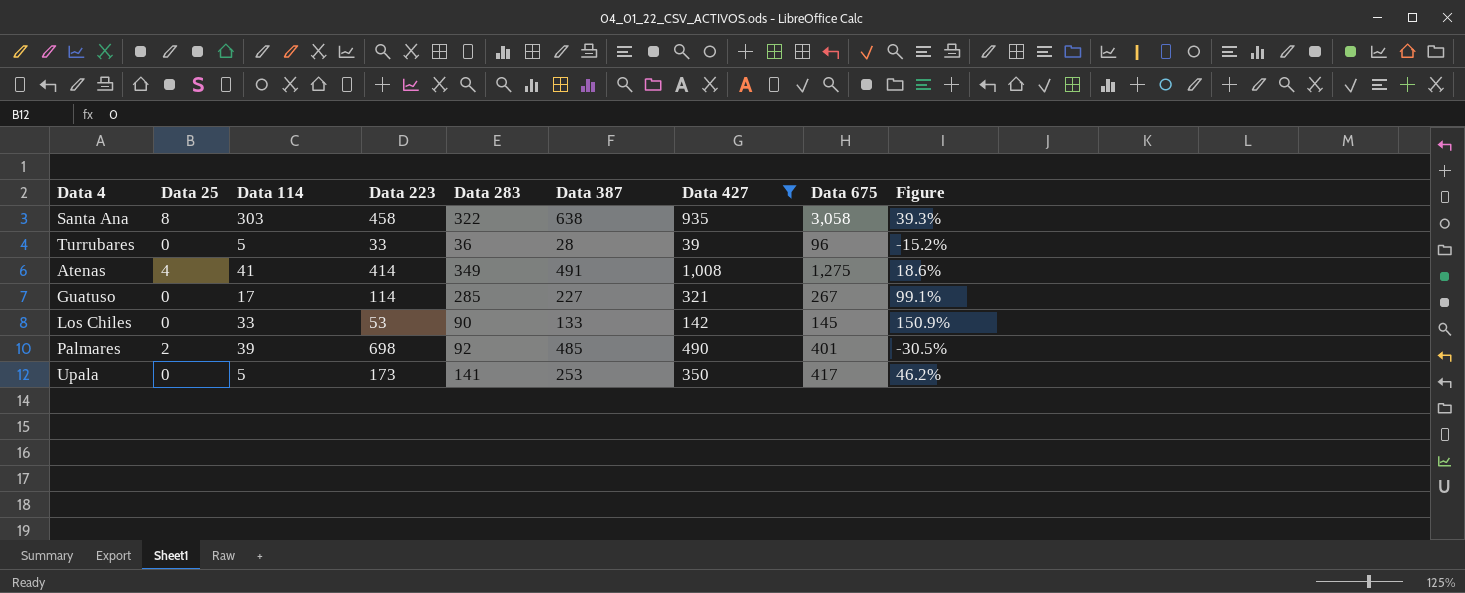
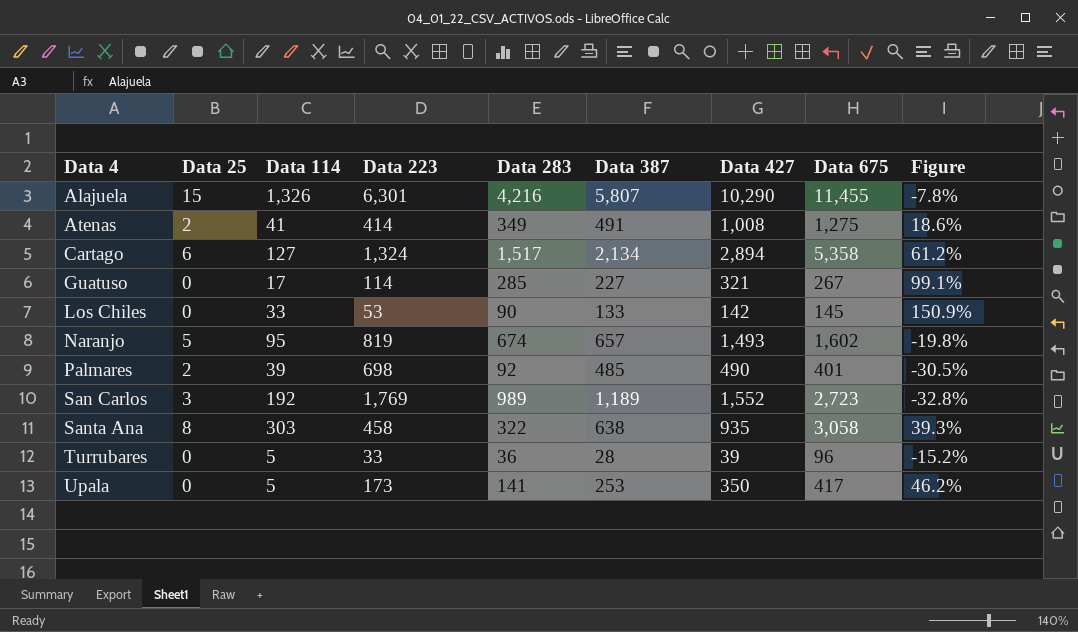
filter: Data 427 <= 1,008 -> none
row order: none -> Data 4 ascending
Atenas | Data 25: 4 -> 2

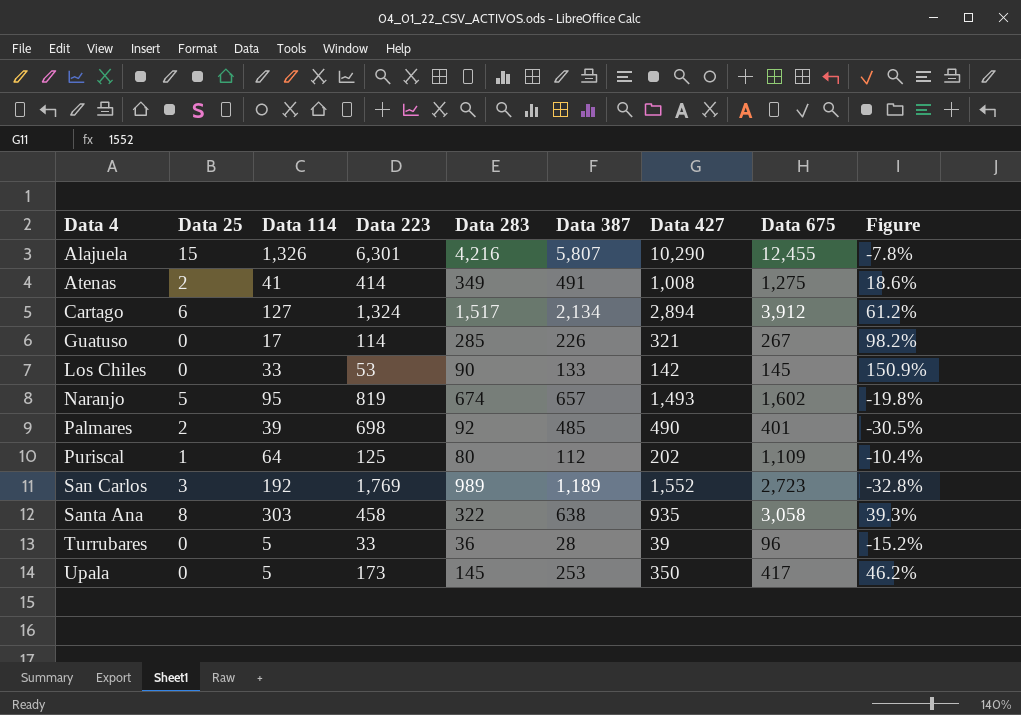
Alajuela | Data 675: 11,455 -> 12,455
Cartago | Data 675: 5,358 -> 3,912
Guatuso | Data 387: 227 -> 226
Guatuso | Figure: 99.1% -> 98.2%
row Puriscal: none -> 1 | 64 | 125 | 80 | 112 | 202 | 1,109 | -10.4%
Upala | Data 283: 141 -> 145

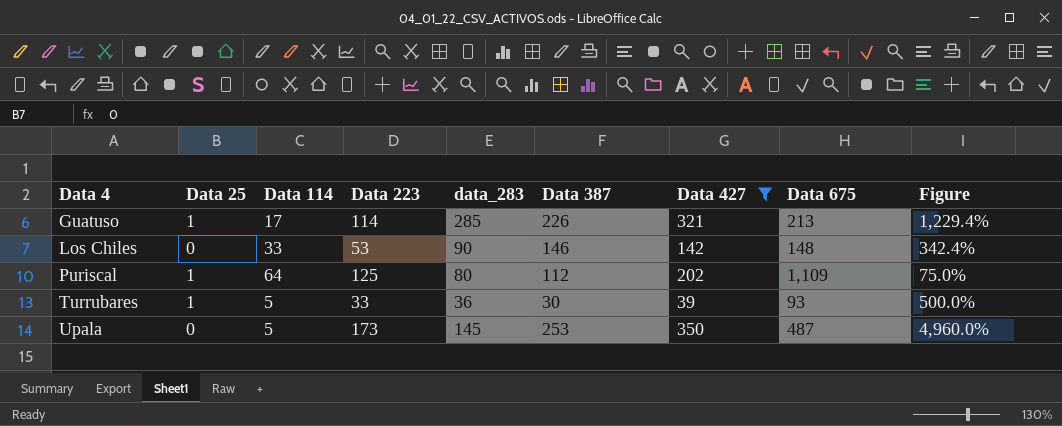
filter: none -> Data 427 <= 350
column name: Data 283 -> data_283
column Figure | formula: ([Data 387] - [Data 223]) / [Data 223] -> ([Data 387] - [Data 114]) / [Data 114]
Guatuso | Data 25: 0 -> 1
Guatuso | Data 675: 267 -> 213
Los Chiles | Data 387: 133 -> 146
Los Chiles | Data 675: 145 -> 148
Turrubares | Data 25: 0 -> 1
Turrubares | Data 387: 28 -> 30
Turrubares | Data 675: 96 -> 93
Upala | Data 675: 417 -> 487

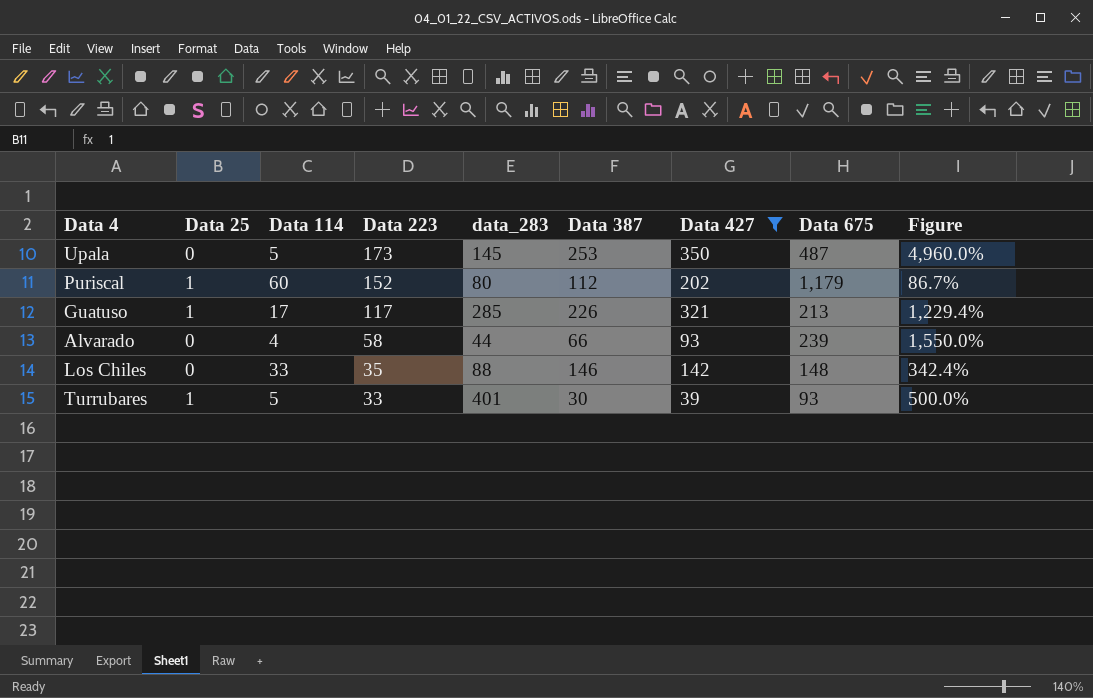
row order: Data 4 ascending -> Data 223 descending
Puriscal | Data 114: 64 -> 60
Puriscal | Data 223: 125 -> 152
Puriscal | Data 675: 1,109 -> 1,179
Puriscal | Figure: 75.0% -> 86.7%
Guatuso | Data 223: 114 -> 117
row Alvarado: none -> 0 | 4 | 58 | 44 | 66 | 93 | 239 | 1,550.0%
Los Chiles | Data 223: 53 -> 35
Los Chiles | data_283: 90 -> 88
Turrubares | data_283: 36 -> 401

